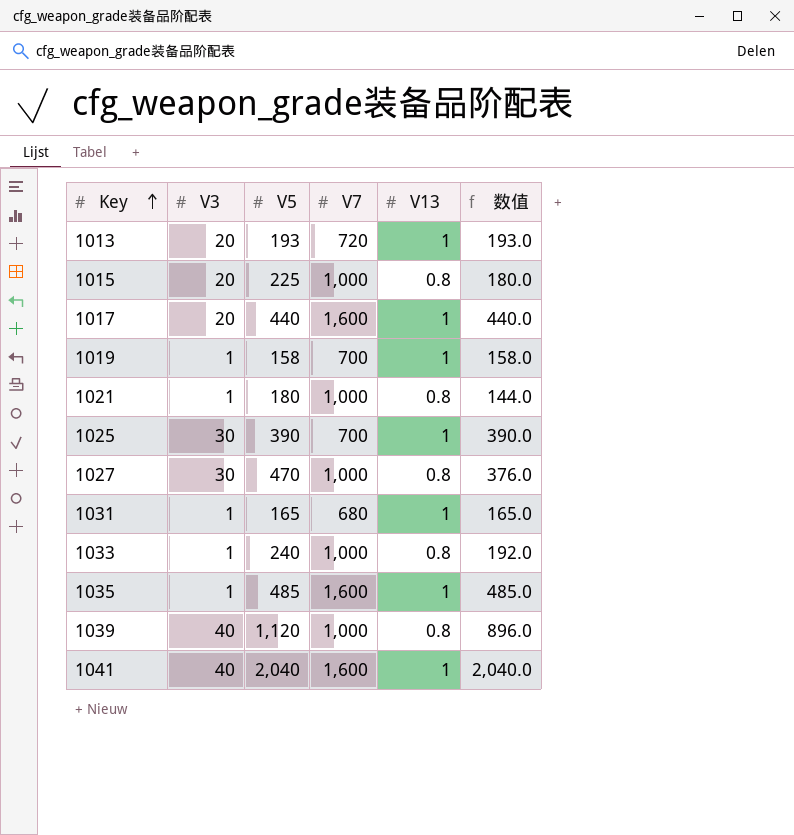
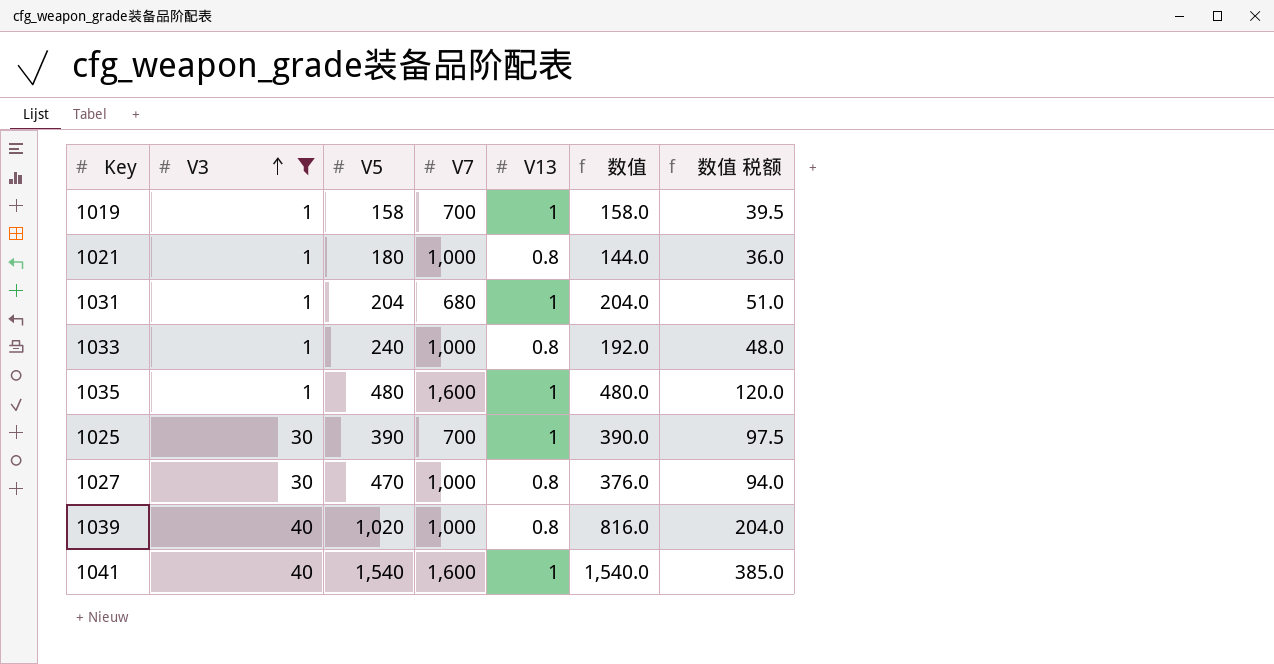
filter: none -> V3 != 20
row order: Key ascending -> V3 ascending
column 数值 税额 | formula: none -> [数值] * 0.25
1031 | V5: 165 -> 204
1031 | 数值: 165.0 -> 204.0
1035 | V5: 485 -> 480
1035 | 数值: 485.0 -> 480.0
1039 | V5: 1,120 -> 1,020
1039 | 数值: 896.0 -> 816.0
1041 | V5: 2,040 -> 1,540
1041 | 数值: 2,040.0 -> 1,540.0

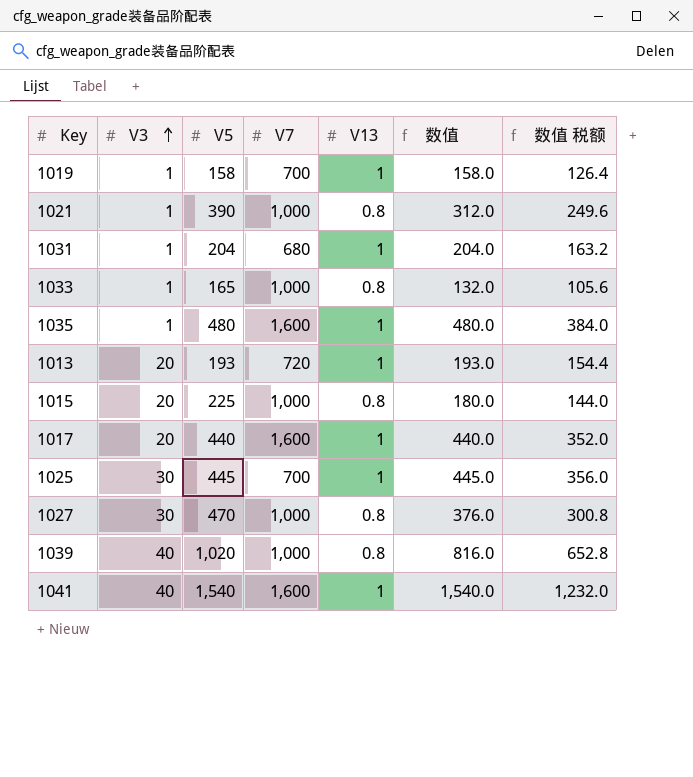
filter: V3 != 20 -> none
column 数值 税额 | formula: [数值] * 0.25 -> [数值] * 0.8
1021 | V5: 180 -> 390
1021 | 数值: 144.0 -> 312.0
1033 | V5: 240 -> 165
1033 | 数值: 192.0 -> 132.0
1025 | V5: 390 -> 445
1025 | 数值: 390.0 -> 445.0

